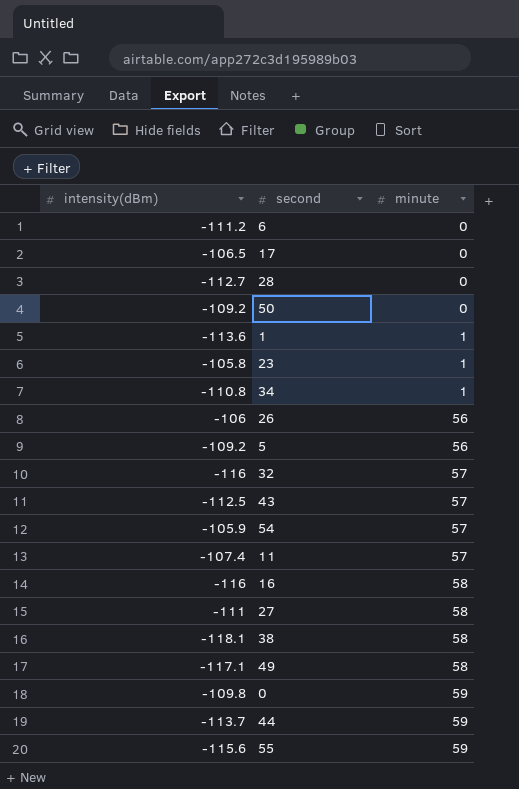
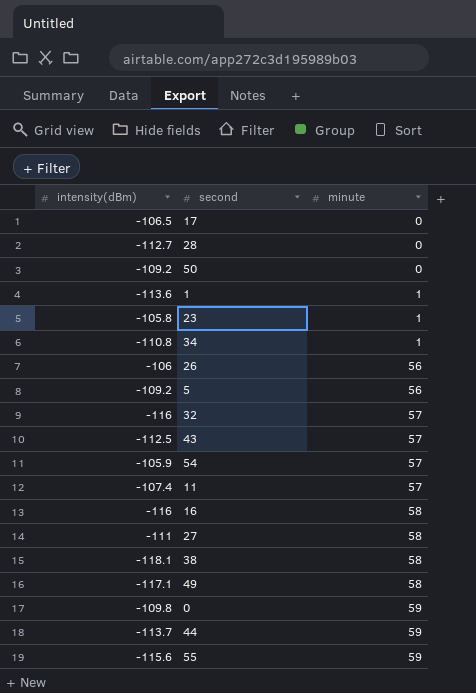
row 6: -111.2 | 0 -> none

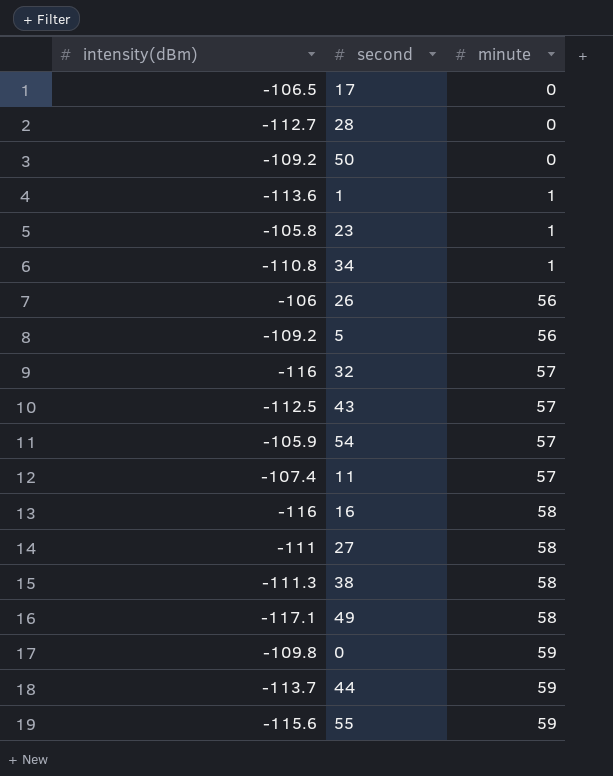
38 | intensity(dBm): -118.1 -> -111.3

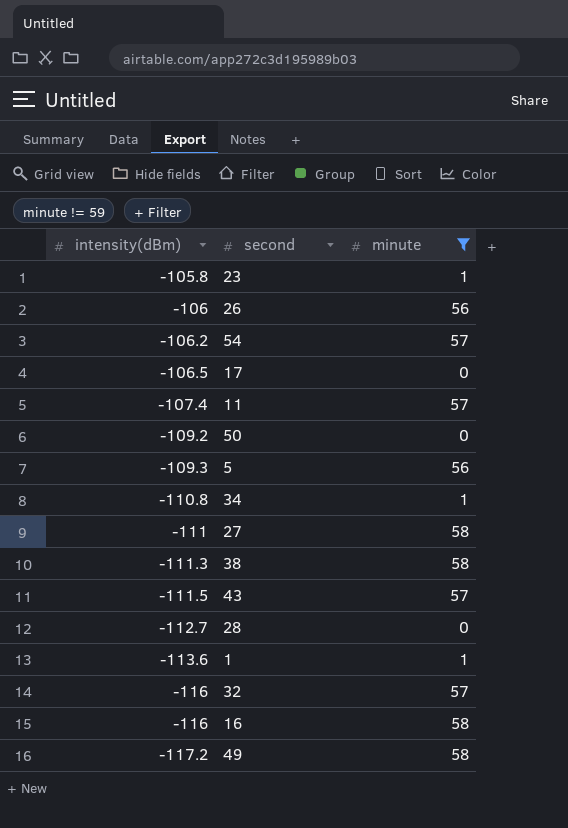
filter: none -> minute != 59
row order: minute ascending -> intensity(dBm) descending
54 | intensity(dBm): -105.9 -> -106.2
5 | intensity(dBm): -109.2 -> -109.3
43 | intensity(dBm): -112.5 -> -111.5
49 | intensity(dBm): -117.1 -> -117.2

